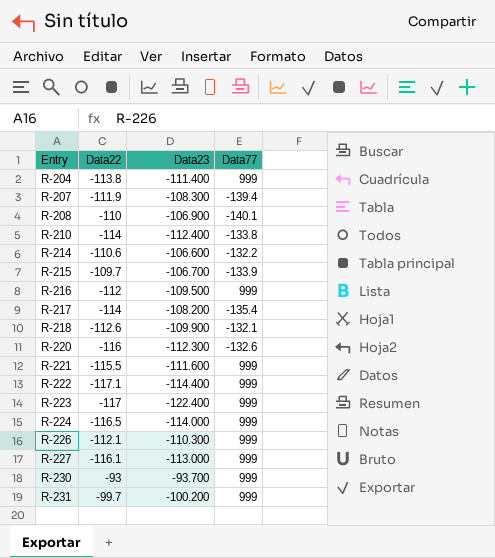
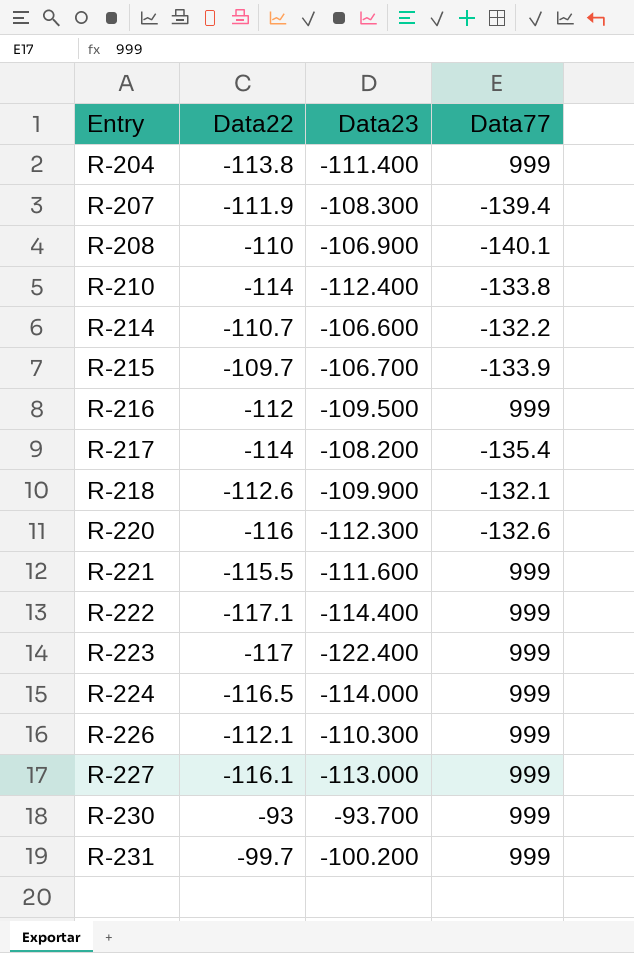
R-214 | Data22: -110.6 -> -110.7

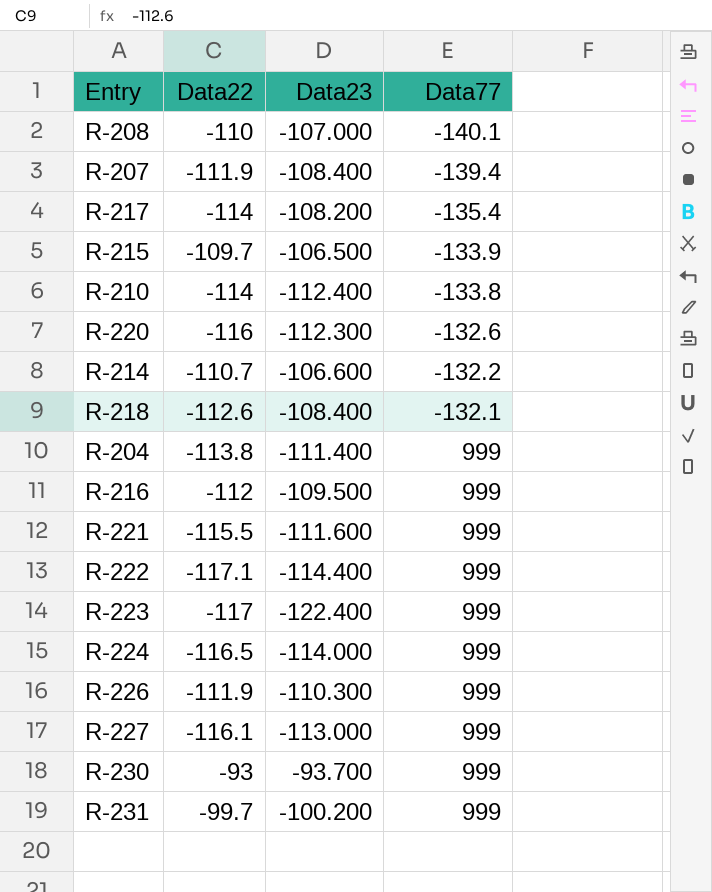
row order: Entry ascending -> Data77 ascending
R-208 | Data23: -106.900 -> -107.000
R-207 | Data23: -108.300 -> -108.400
R-215 | Data23: -106.700 -> -106.500
R-218 | Data23: -109.900 -> -108.400
R-226 | Data22: -112.1 -> -111.9

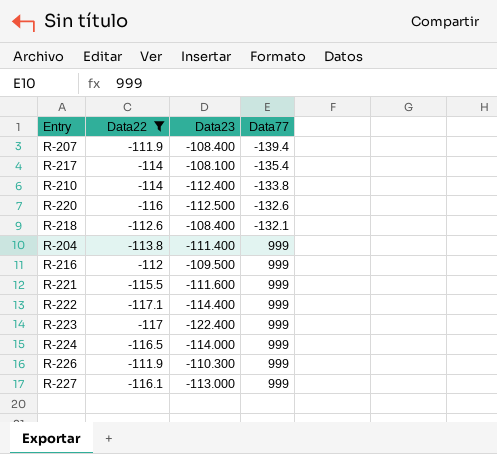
filter: none -> Data22 <= -111.9
R-217 | Data23: -108.200 -> -108.100
R-220 | Data23: -112.300 -> -112.500

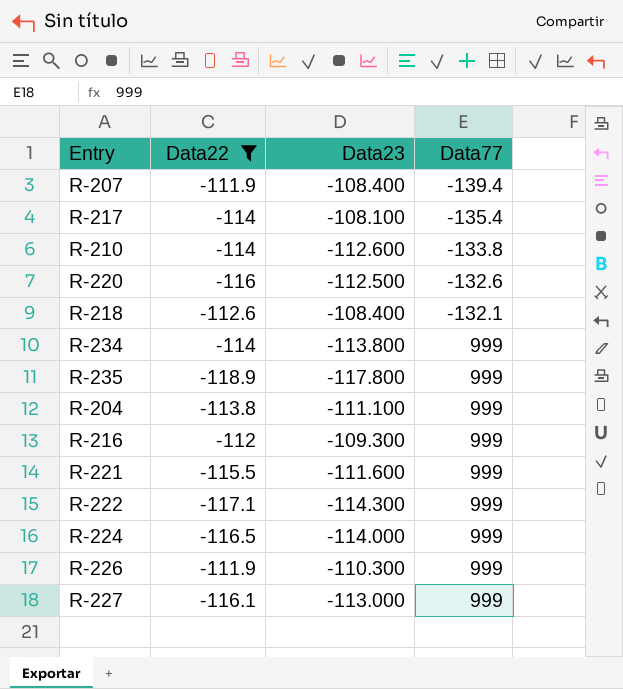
row R-223: -117 | -122.400 | 999 -> none
R-210 | Data23: -112.400 -> -112.600
row R-234: none -> -114 | -113.800 | 999
row R-235: none -> -118.9 | -117.800 | 999
R-204 | Data23: -111.400 -> -111.100
R-216 | Data23: -109.500 -> -109.300
R-222 | Data23: -114.400 -> -114.300

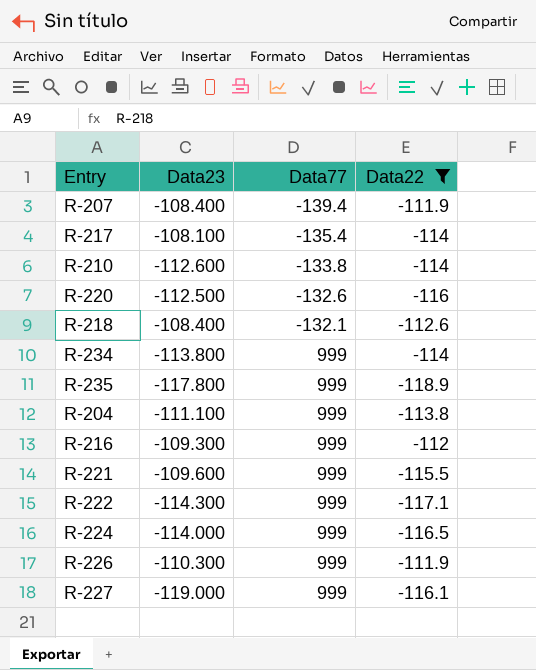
column Data22 | position: 2 -> 4
R-221 | Data23: -111.600 -> -109.600
R-227 | Data23: -113.000 -> -119.000

